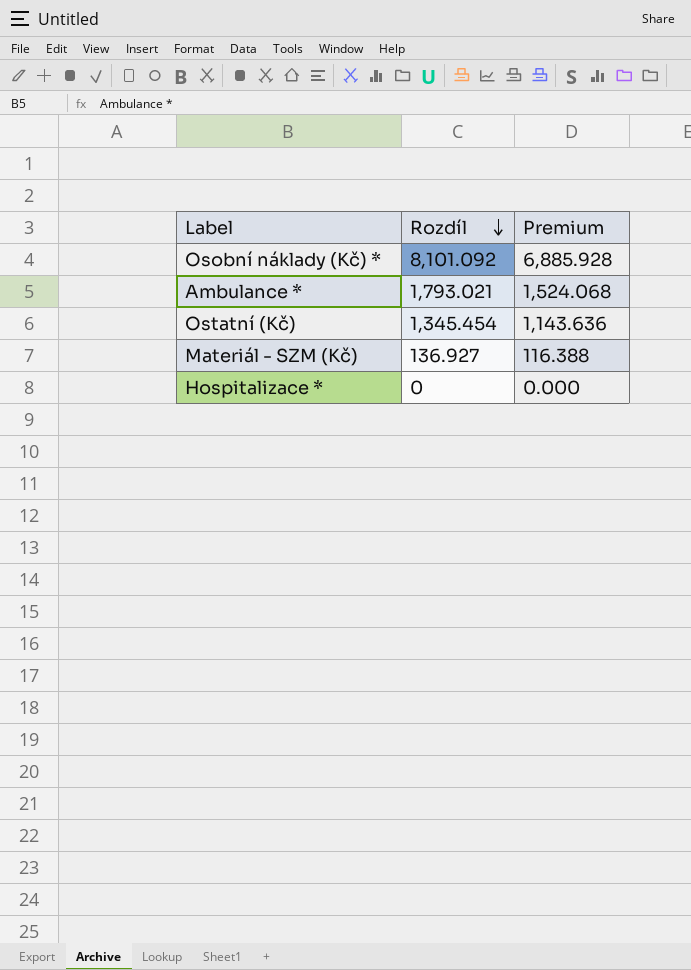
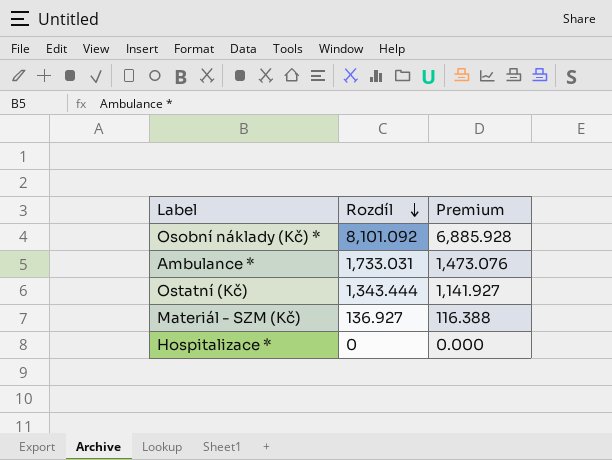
Ambulance * | Rozdíl: 1,793.021 -> 1,733.031
Ambulance * | Premium: 1,524.068 -> 1,473.076
Ostatní (Kč) | Rozdíl: 1,345.454 -> 1,343.444
Ostatní (Kč) | Premium: 1,143.636 -> 1,141.927

